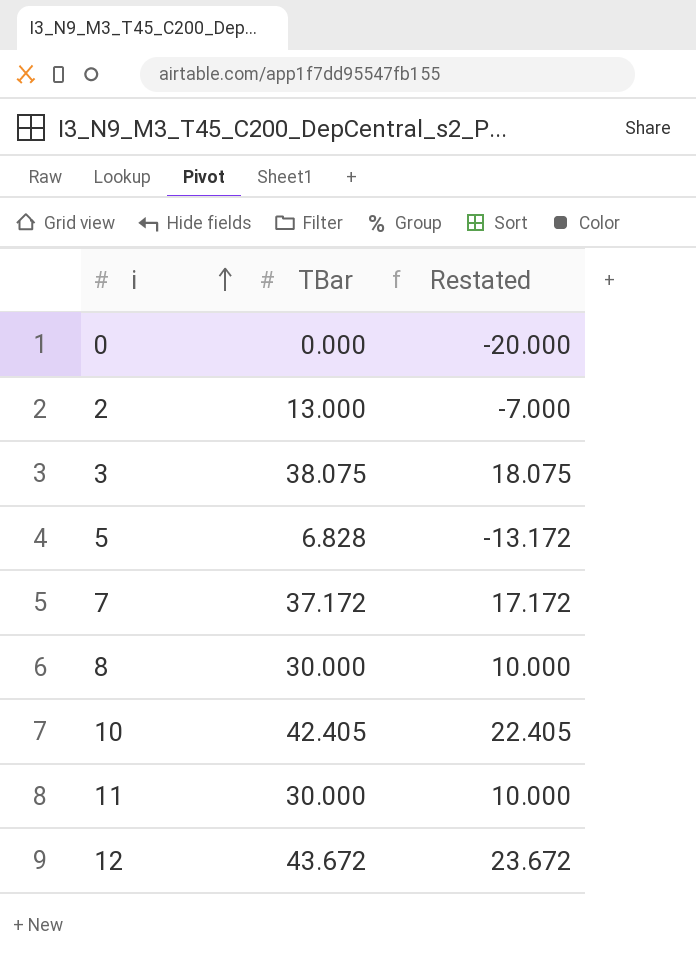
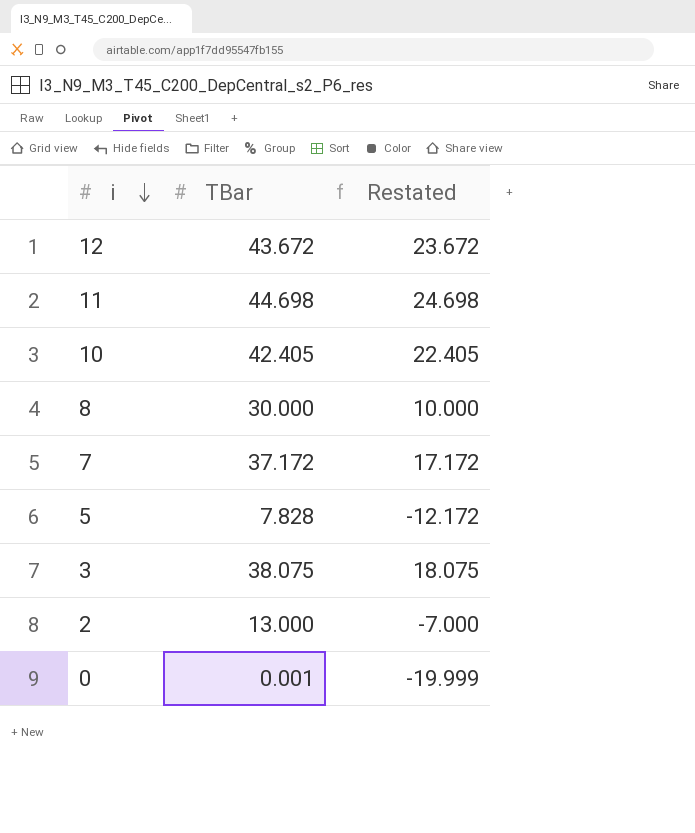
row order: i ascending -> i descending
11 | TBar: 30.000 -> 44.698
11 | Restated: 10.000 -> 24.698
5 | TBar: 6.828 -> 7.828
5 | Restated: -13.172 -> -12.172
0 | TBar: 0.000 -> 0.001
0 | Restated: -20.000 -> -19.999

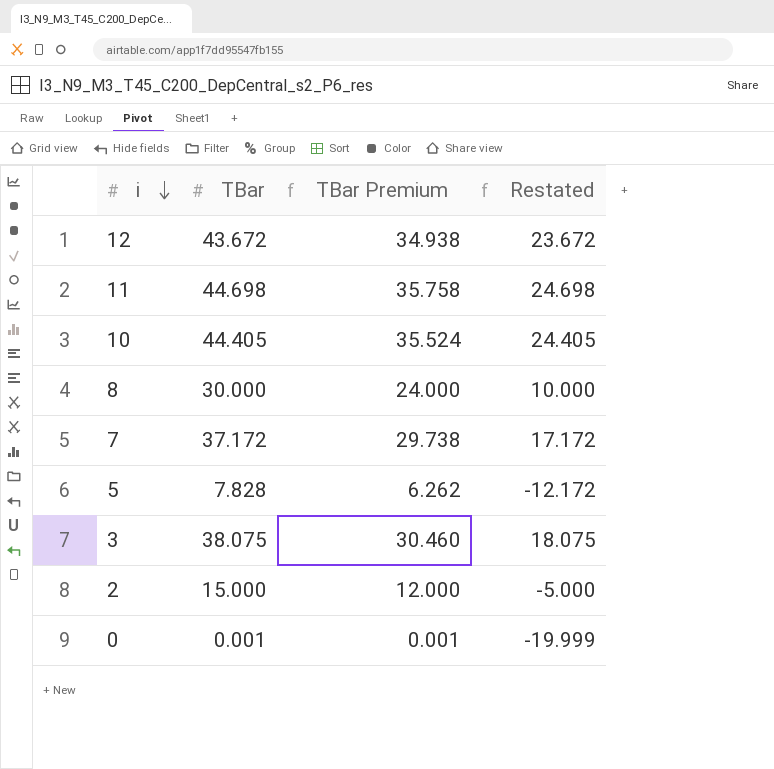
column TBar Premium | formula: none -> [TBar] * 0.8
10 | TBar: 42.405 -> 44.405
10 | Restated: 22.405 -> 24.405
2 | TBar: 13.000 -> 15.000
2 | Restated: -7.000 -> -5.000

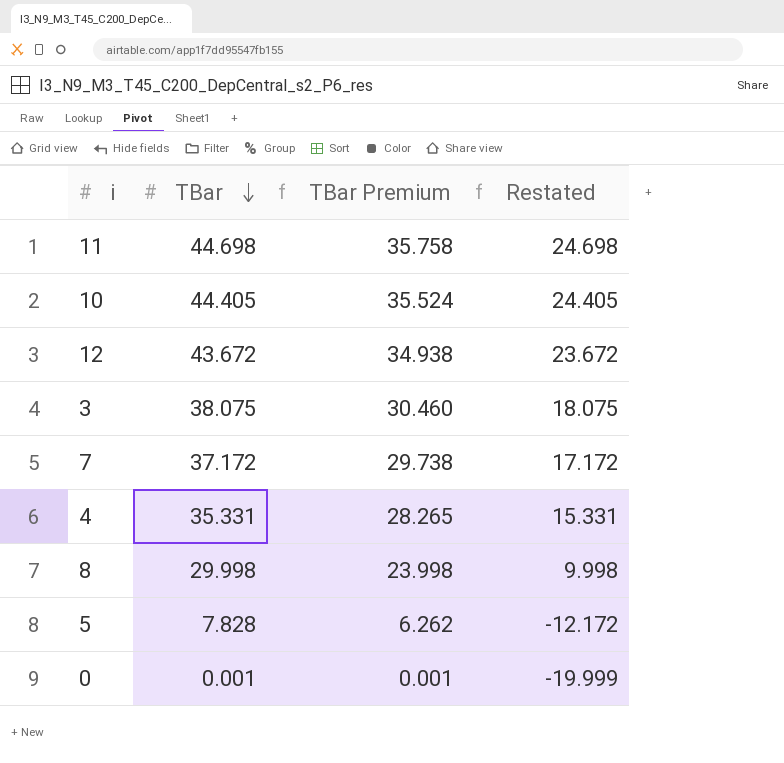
row order: i descending -> TBar descending
row 2: 15.000 | 12.000 | -5.000 -> none
row 4: none -> 35.331 | 28.265 | 15.331
8 | TBar: 30.000 -> 29.998
8 | TBar Premium: 24.000 -> 23.998
8 | Restated: 10.000 -> 9.998

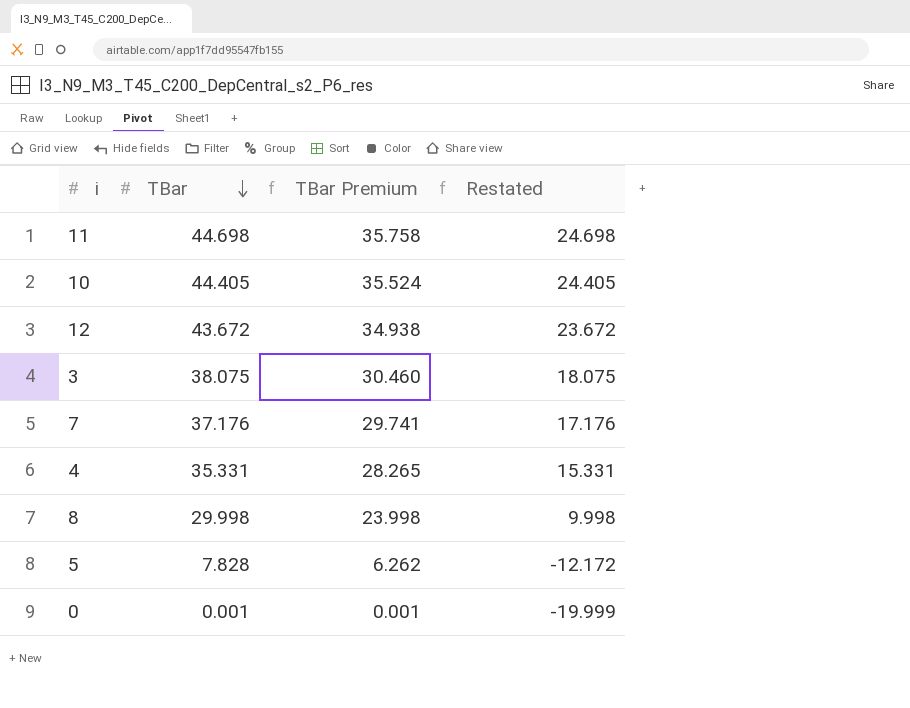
7 | TBar: 37.172 -> 37.176
7 | TBar Premium: 29.738 -> 29.741
7 | Restated: 17.172 -> 17.176

